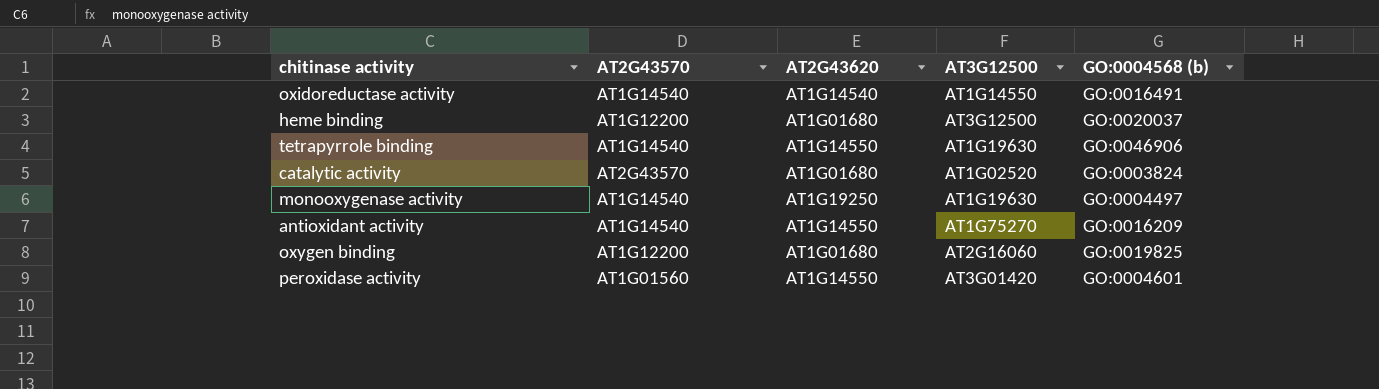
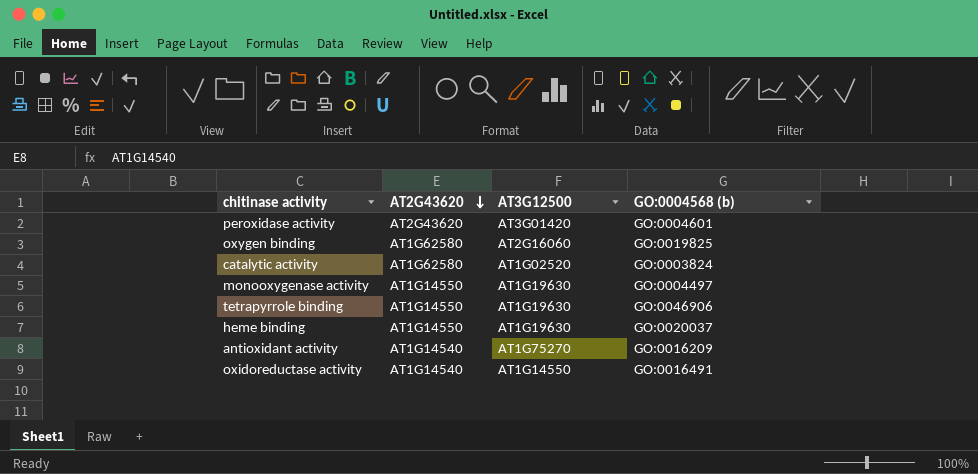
row order: none -> AT2G43620 descending
column AT2G43570 | position: 2 -> none
peroxidase activity | AT2G43620: AT1G14550 -> AT2G43620
oxygen binding | AT2G43620: AT1G01680 -> AT1G62580
catalytic activity | AT2G43620: AT1G01680 -> AT1G62580
monooxygenase activity | AT2G43620: AT1G19250 -> AT1G14550
heme binding | AT2G43620: AT1G01680 -> AT1G14550
heme binding | AT3G12500: AT3G12500 -> AT1G19630
antioxidant activity | AT2G43620: AT1G14550 -> AT1G14540

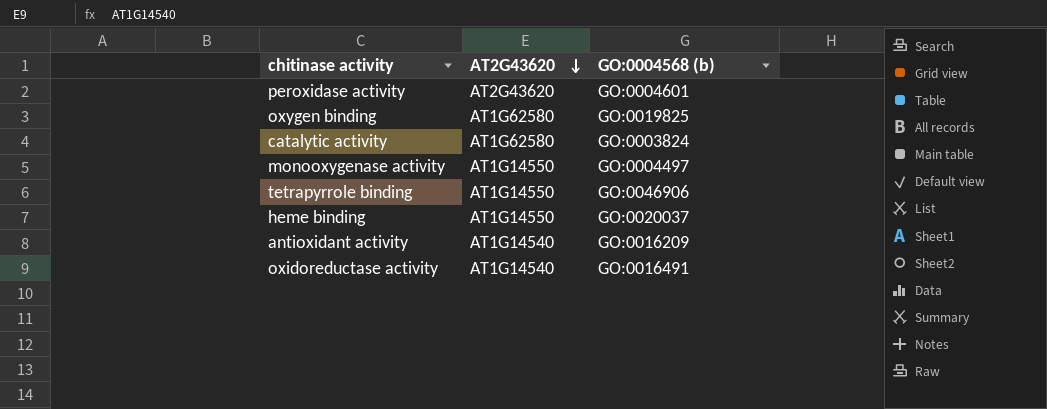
column AT3G12500 | position: 3 -> none

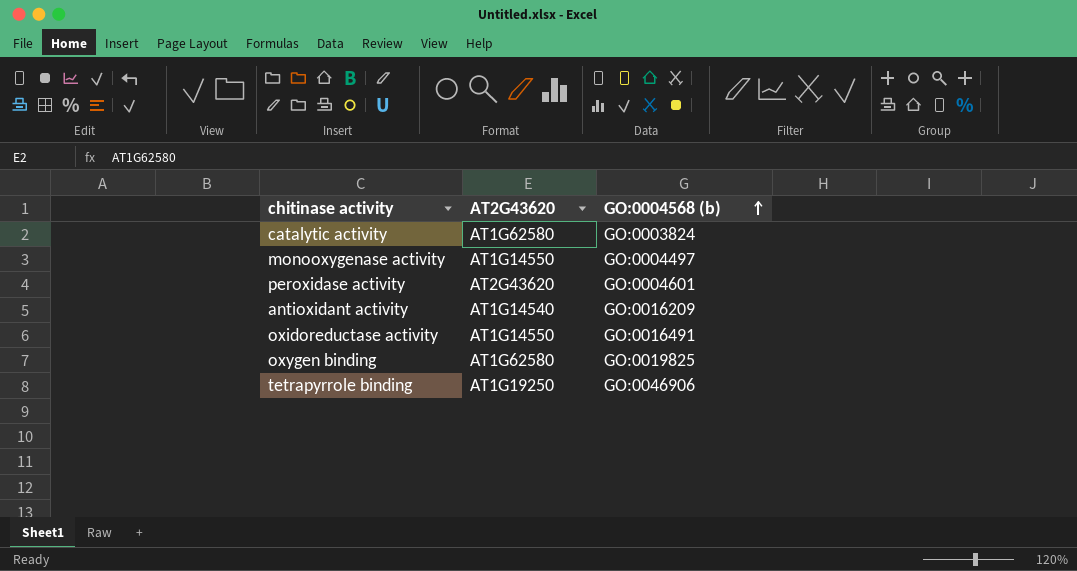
row order: AT2G43620 descending -> GO:0004568 (b) ascending
row heme binding: AT1G14550 | GO:0020037 -> none
oxidoreductase activity | AT2G43620: AT1G14540 -> AT1G14550
tetrapyrrole binding | AT2G43620: AT1G14550 -> AT1G19250

